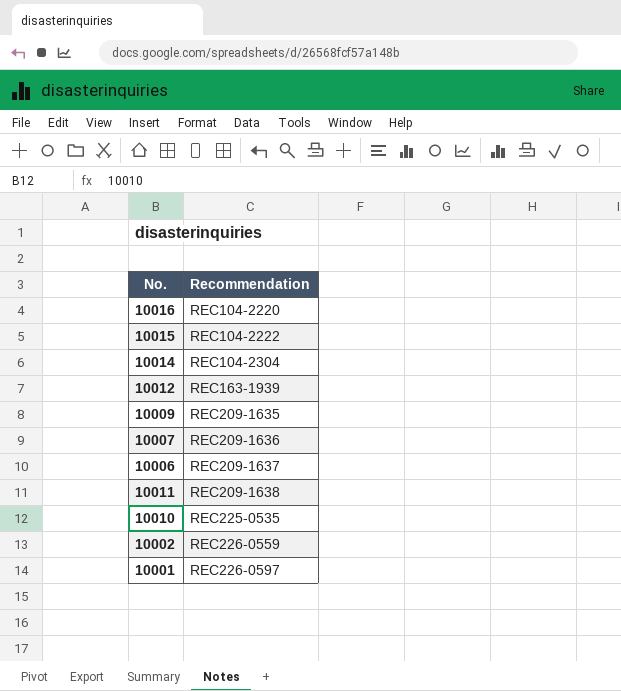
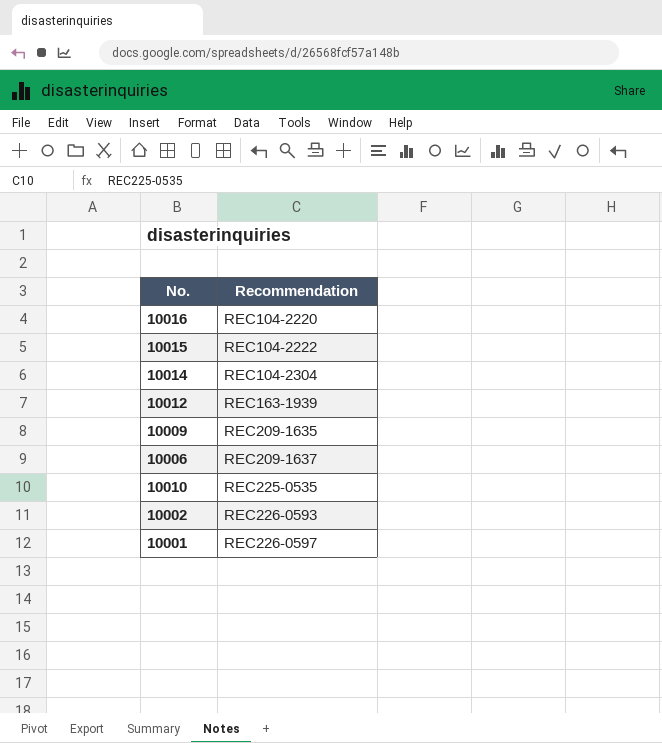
row 10007: REC209-1636 -> none
row 10011: REC209-1638 -> none
10002 | Recommendation: REC226-0559 -> REC226-0593

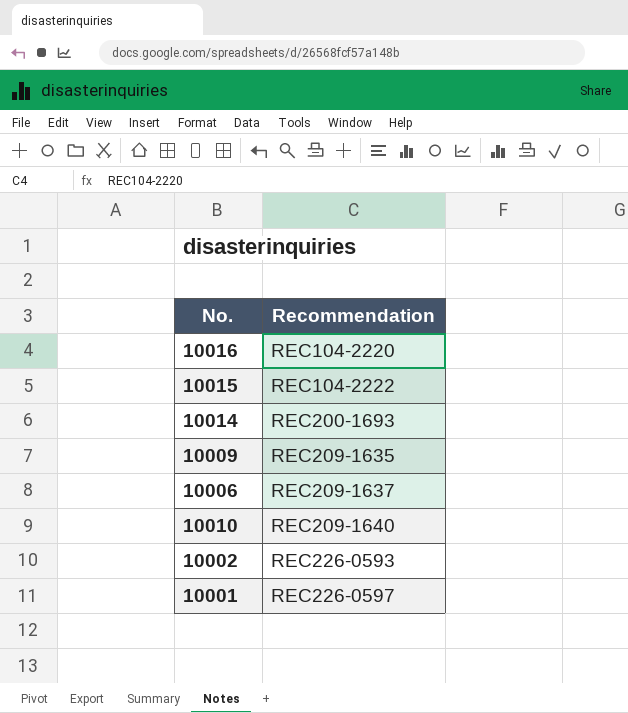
row 10012: REC163-1939 -> none
10014 | Recommendation: REC104-2304 -> REC200-1693
10010 | Recommendation: REC225-0535 -> REC209-1640

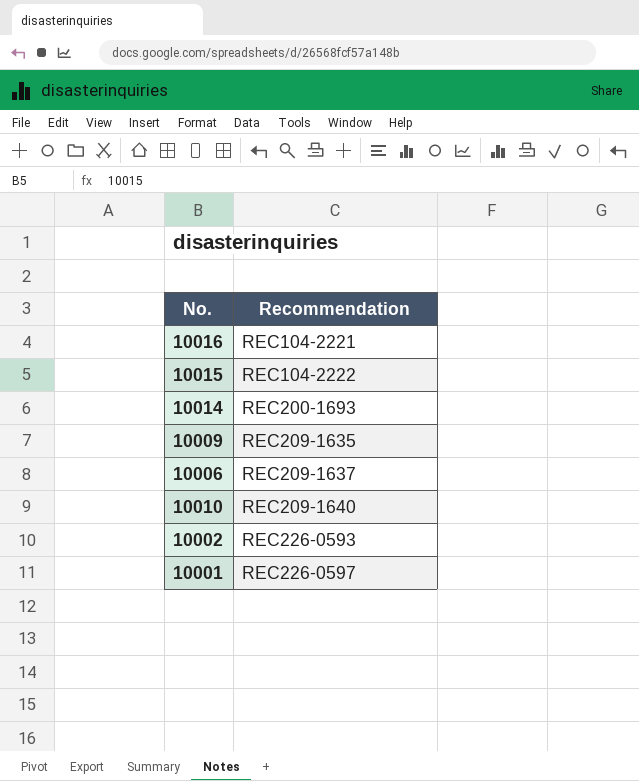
10016 | Recommendation: REC104-2220 -> REC104-2221

